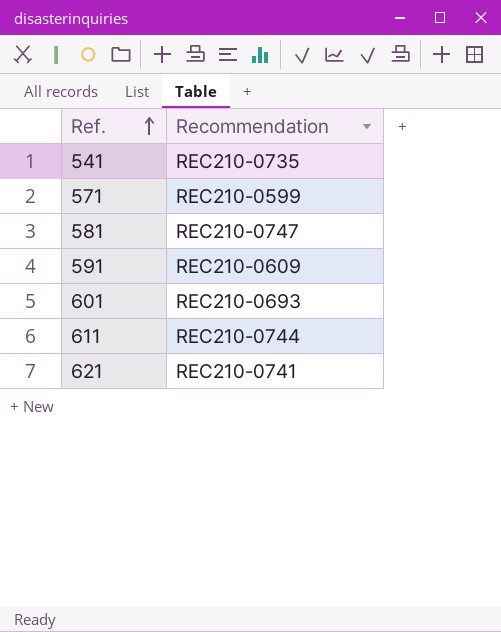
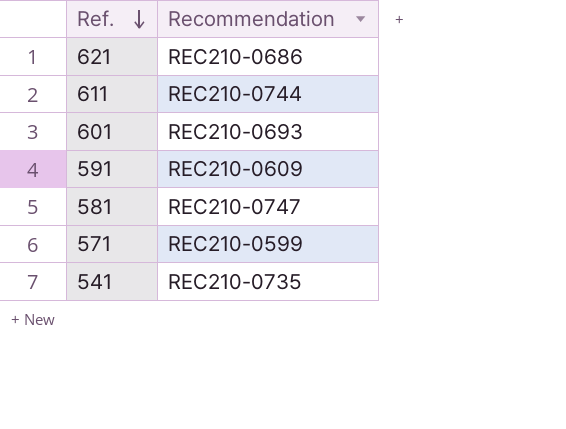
row order: Ref. ascending -> Ref. descending
621 | Recommendation: REC210-0741 -> REC210-0686

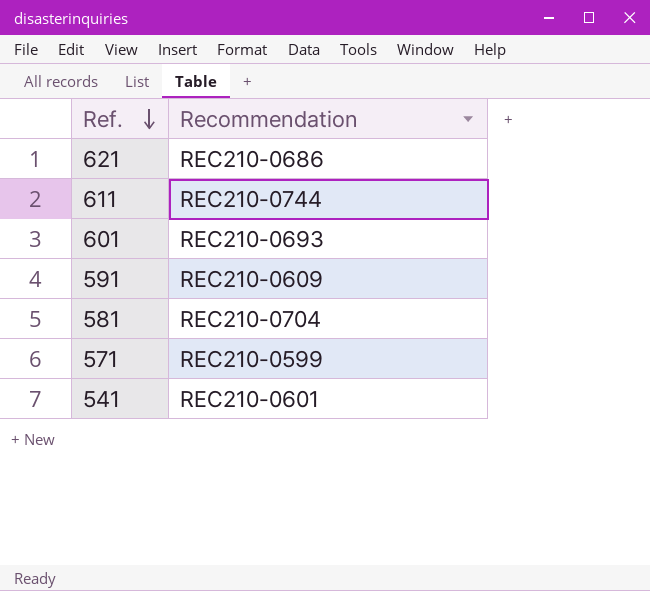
581 | Recommendation: REC210-0747 -> REC210-0704
541 | Recommendation: REC210-0735 -> REC210-0601

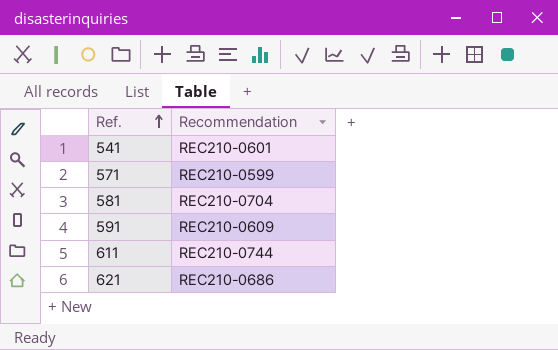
row order: Ref. descending -> Ref. ascending
row 601: REC210-0693 -> none

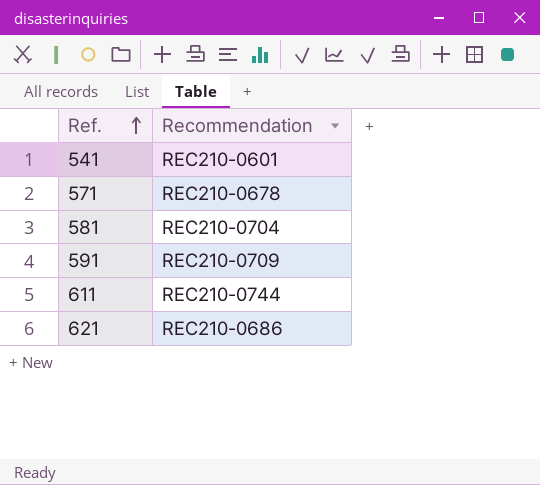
571 | Recommendation: REC210-0599 -> REC210-0678
591 | Recommendation: REC210-0609 -> REC210-0709

